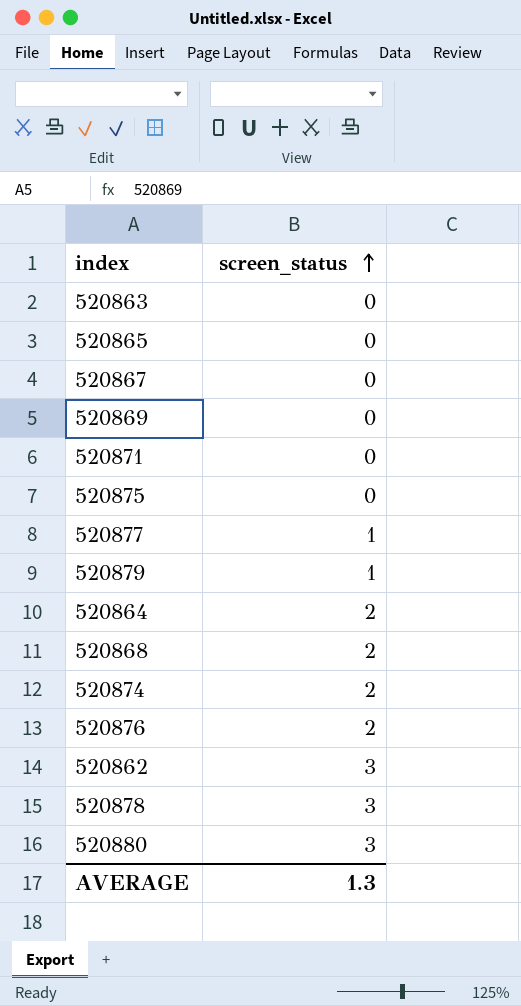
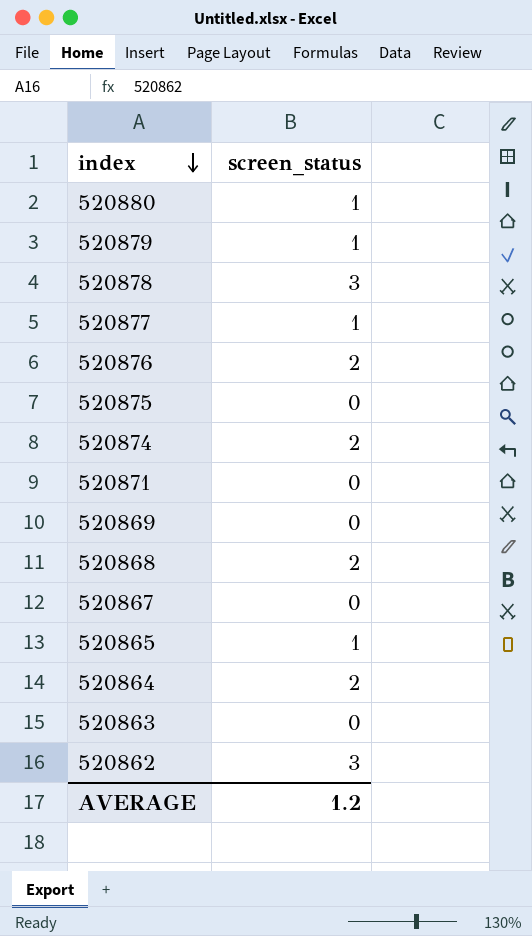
row order: screen_status ascending -> index descending
520880 | screen_status: 3 -> 1
520865 | screen_status: 0 -> 1
AVERAGE | screen_status: 1.3 -> 1.2

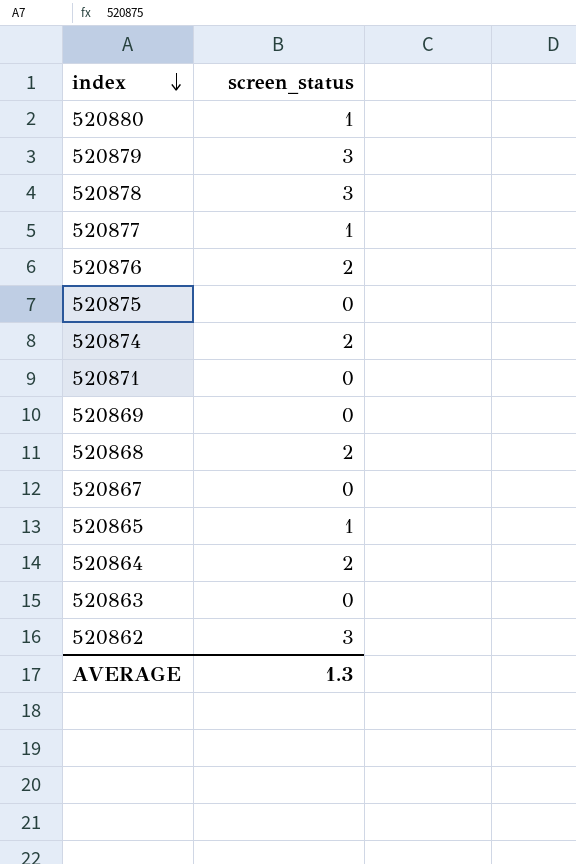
520879 | screen_status: 1 -> 3
AVERAGE | screen_status: 1.2 -> 1.3

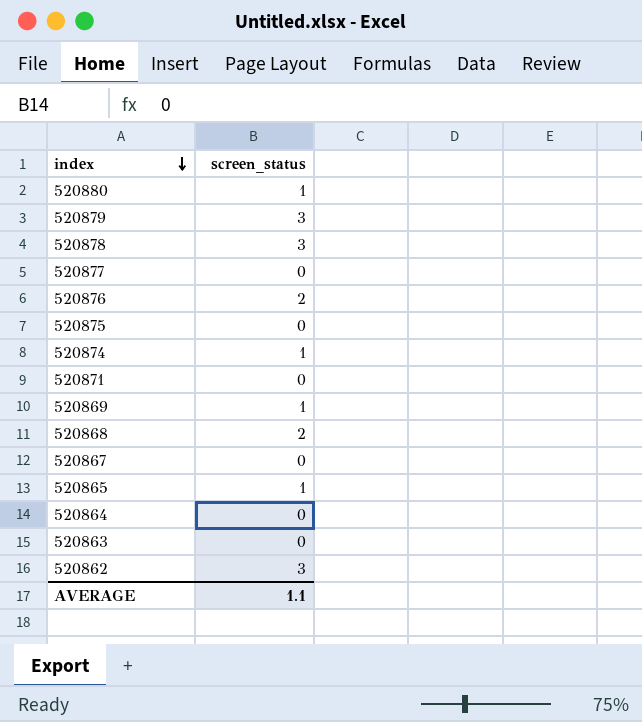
520877 | screen_status: 1 -> 0
520874 | screen_status: 2 -> 1
520869 | screen_status: 0 -> 1
520864 | screen_status: 2 -> 0
AVERAGE | screen_status: 1.3 -> 1.1

